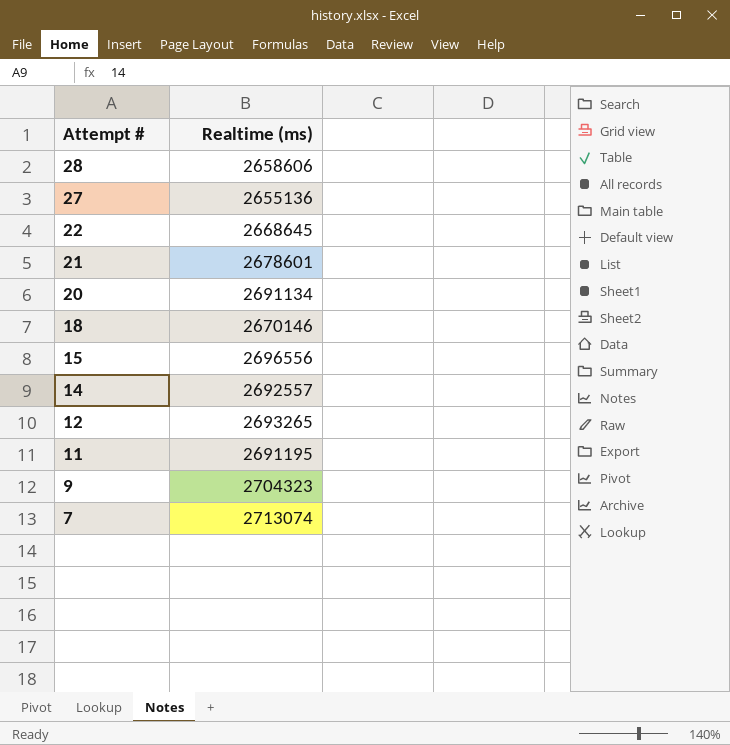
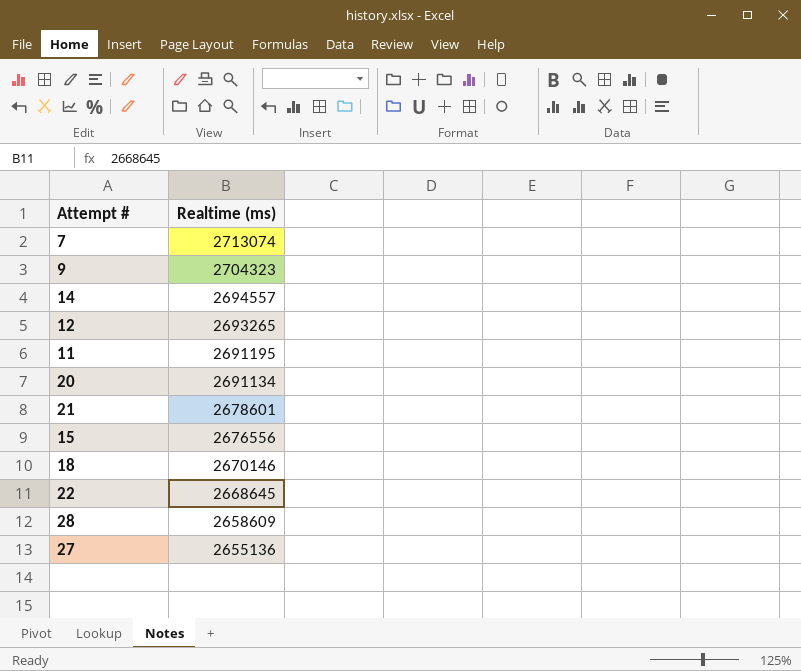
row order: Attempt # descending -> Realtime (ms) descending
14 | Realtime (ms): 2692557 -> 2694557
15 | Realtime (ms): 2696556 -> 2676556
28 | Realtime (ms): 2658606 -> 2658609

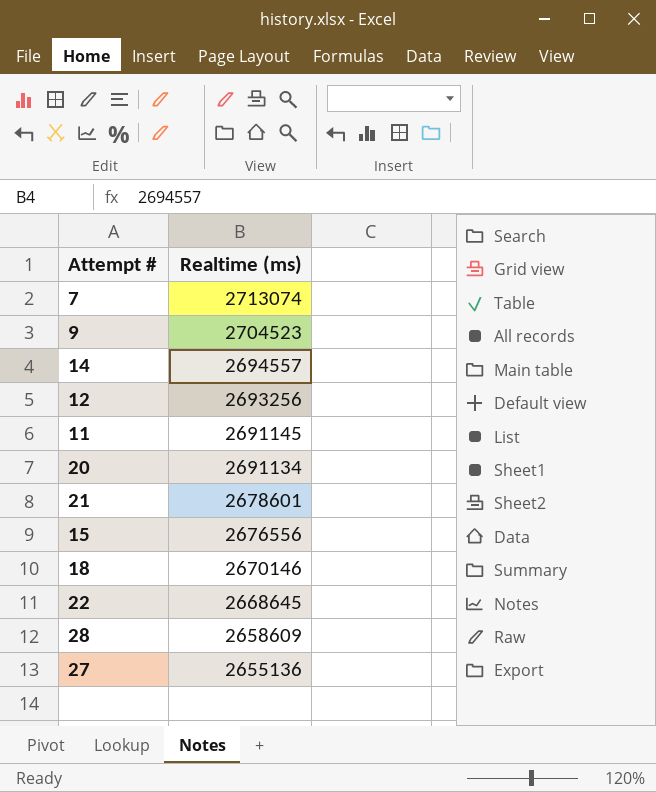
9 | Realtime (ms): 2704323 -> 2704523
12 | Realtime (ms): 2693265 -> 2693256
11 | Realtime (ms): 2691195 -> 2691145

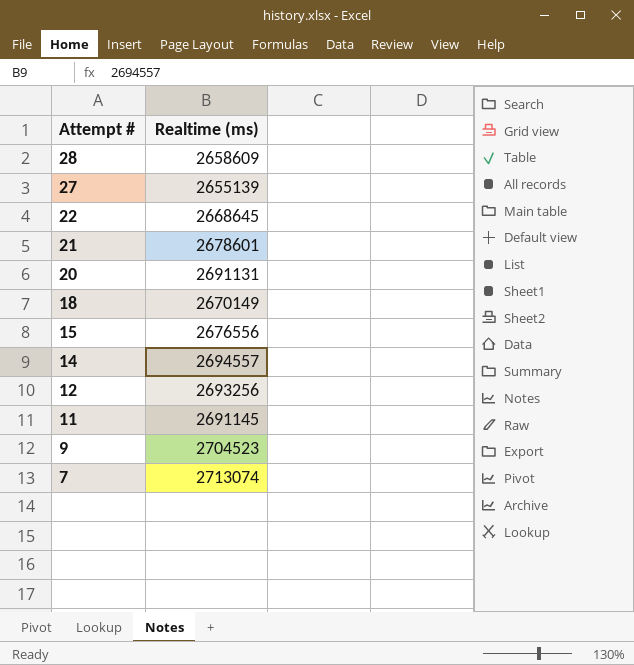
row order: Realtime (ms) descending -> Attempt # descending
27 | Realtime (ms): 2655136 -> 2655139
20 | Realtime (ms): 2691134 -> 2691131
18 | Realtime (ms): 2670146 -> 2670149

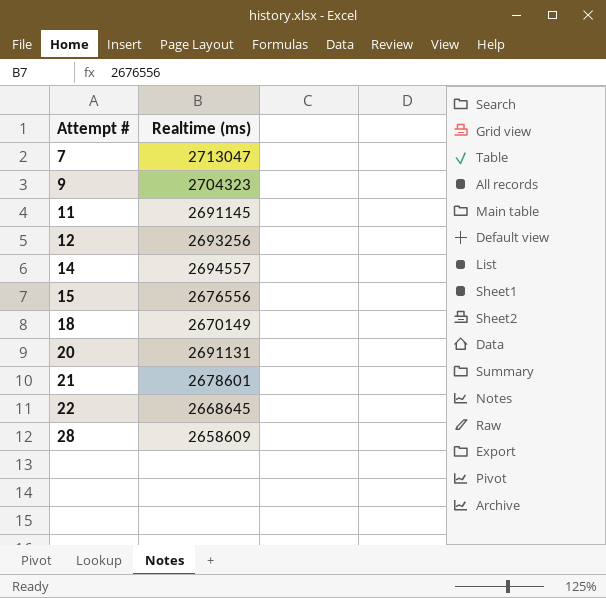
row order: Attempt # descending -> Attempt # ascending
row 27: 2655139 -> none
7 | Realtime (ms): 2713074 -> 2713047
9 | Realtime (ms): 2704523 -> 2704323

